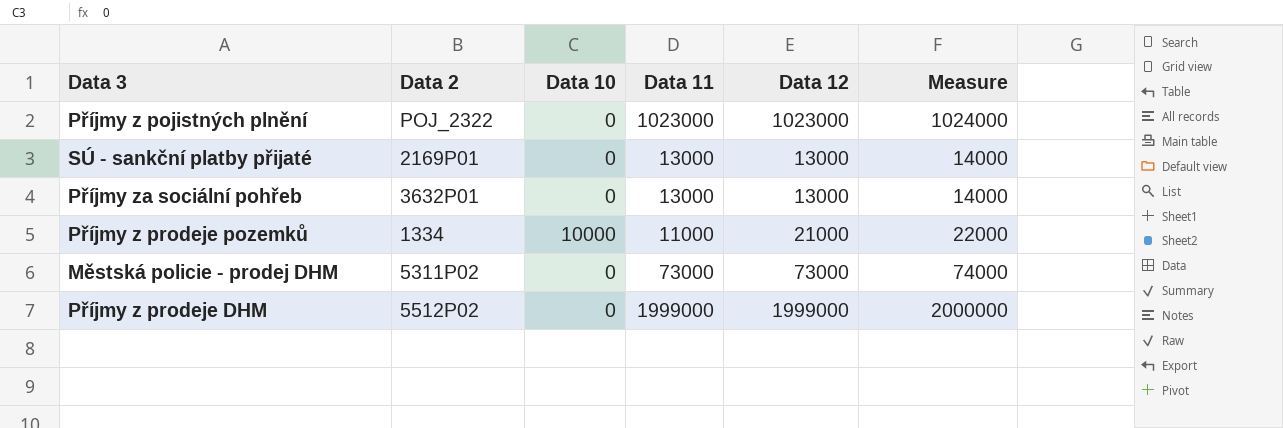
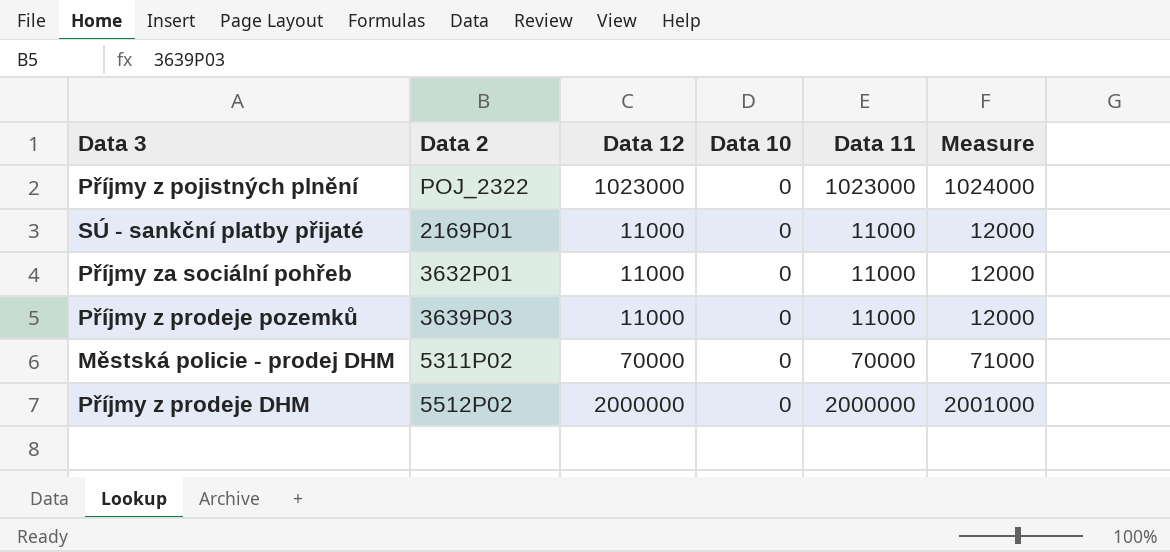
column Data 12 | position: 5 -> 3
SÚ - sankční platby přijaté | Data 12: 13000 -> 11000
SÚ - sankční platby přijaté | Data 11: 13000 -> 11000
SÚ - sankční platby přijaté | Measure: 14000 -> 12000
Příjmy za sociální pohřeb | Data 12: 13000 -> 11000
Příjmy za sociální pohřeb | Data 11: 13000 -> 11000
Příjmy za sociální pohřeb | Measure: 14000 -> 12000
Příjmy z prodeje pozemků | Data 2: 1334 -> 3639P03
Příjmy z prodeje pozemků | Data 12: 21000 -> 11000
Příjmy z prodeje pozemků | Data 10: 10000 -> 0
Příjmy z prodeje pozemků | Measure: 22000 -> 12000
Městská policie - prodej DHM | Data 12: 73000 -> 70000
Městská policie - prodej DHM | Data 11: 73000 -> 70000
Městská policie - prodej DHM | Measure: 74000 -> 71000
Příjmy z prodeje DHM | Data 12: 1999000 -> 2000000
Příjmy z prodeje DHM | Data 11: 1999000 -> 2000000
Příjmy z prodeje DHM | Measure: 2000000 -> 2001000

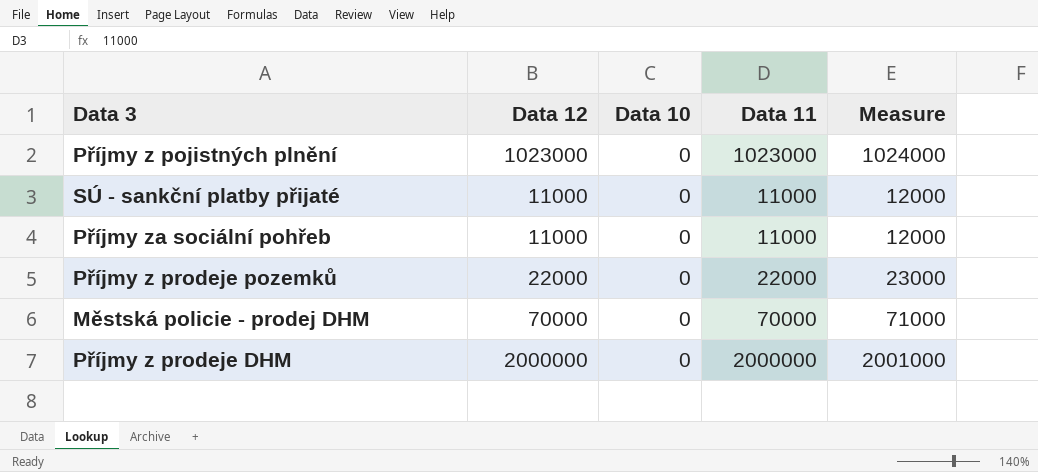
column Data 2 | position: 2 -> none
Příjmy z prodeje pozemků | Data 12: 11000 -> 22000
Příjmy z prodeje pozemků | Data 11: 11000 -> 22000
Příjmy z prodeje pozemků | Measure: 12000 -> 23000

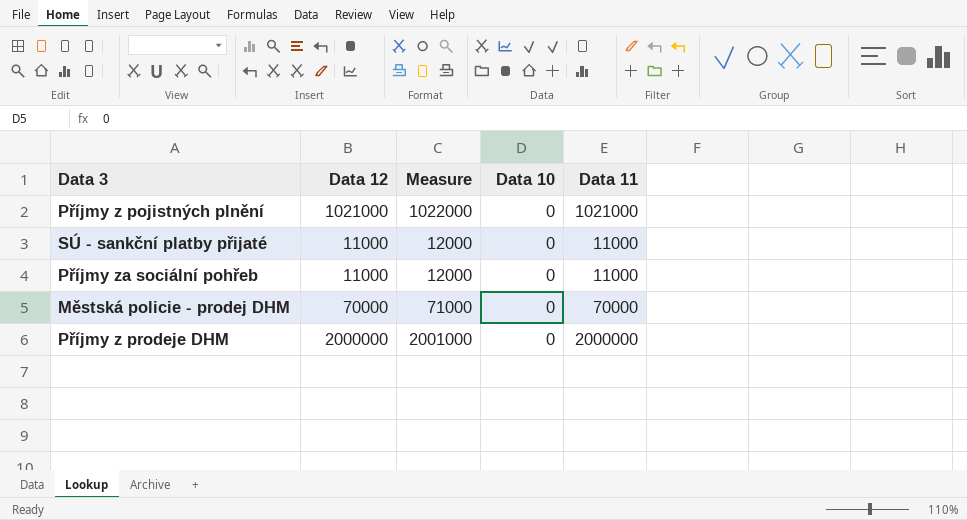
column Measure | position: 5 -> 3
row Příjmy z prodeje pozemků: 22000 | 0 | 22000 | 23000 -> none
Příjmy z pojistných plnění | Data 12: 1023000 -> 1021000
Příjmy z pojistných plnění | Measure: 1024000 -> 1022000
Příjmy z pojistných plnění | Data 11: 1023000 -> 1021000

